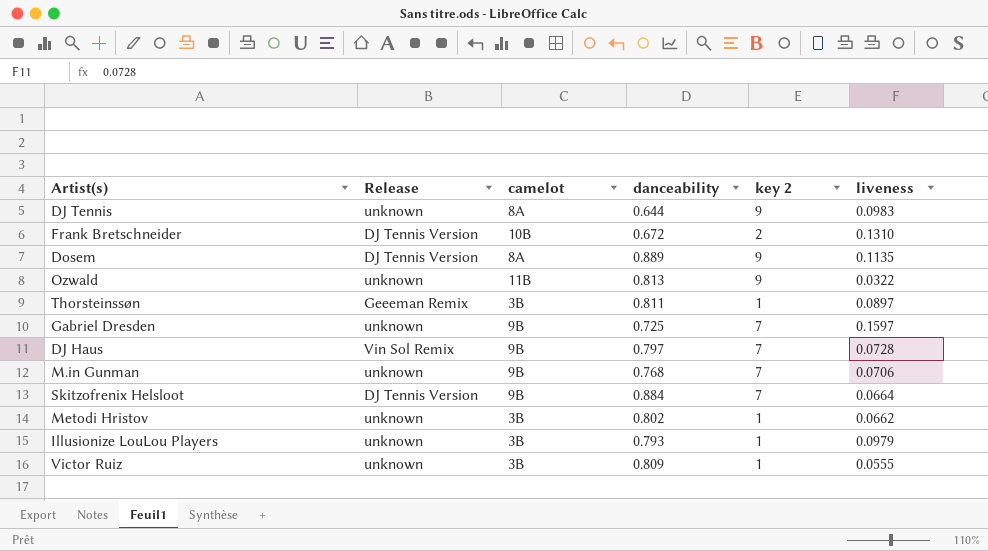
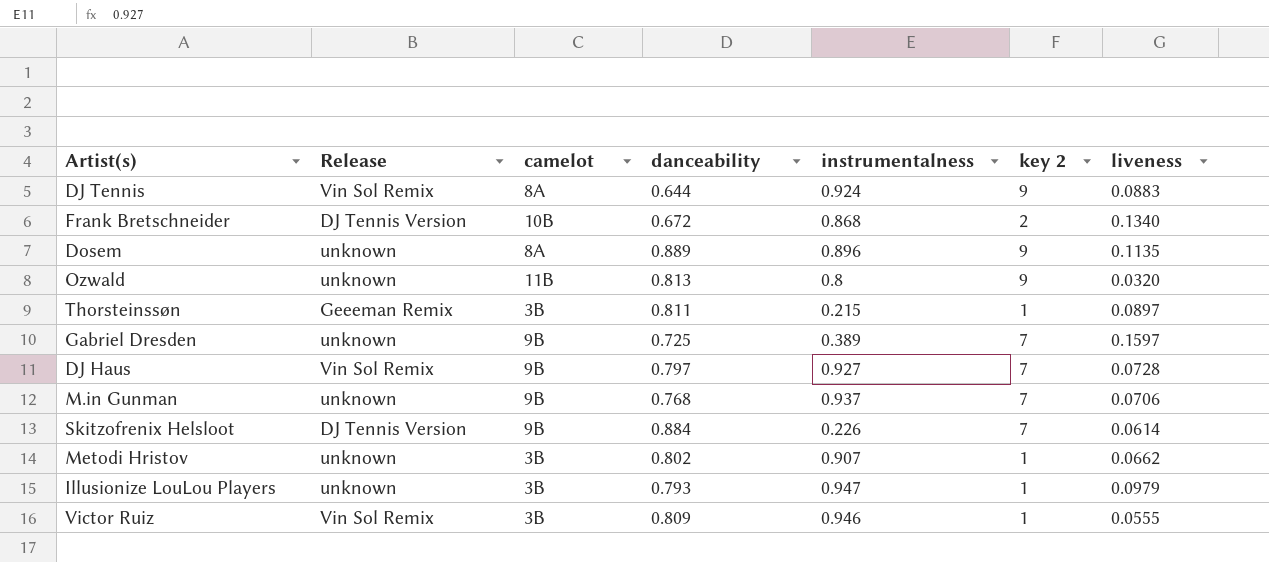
column instrumentalness | position: none -> 5
DJ Tennis | Release: unknown -> Vin Sol Remix
DJ Tennis | liveness: 0.0983 -> 0.0883
Frank Bretschneider | liveness: 0.1310 -> 0.1340
Dosem | Release: DJ Tennis Version -> unknown
Ozwald | liveness: 0.0322 -> 0.0320
Skitzofrenix Helsloot | liveness: 0.0664 -> 0.0614
Victor Ruiz | Release: unknown -> Vin Sol Remix

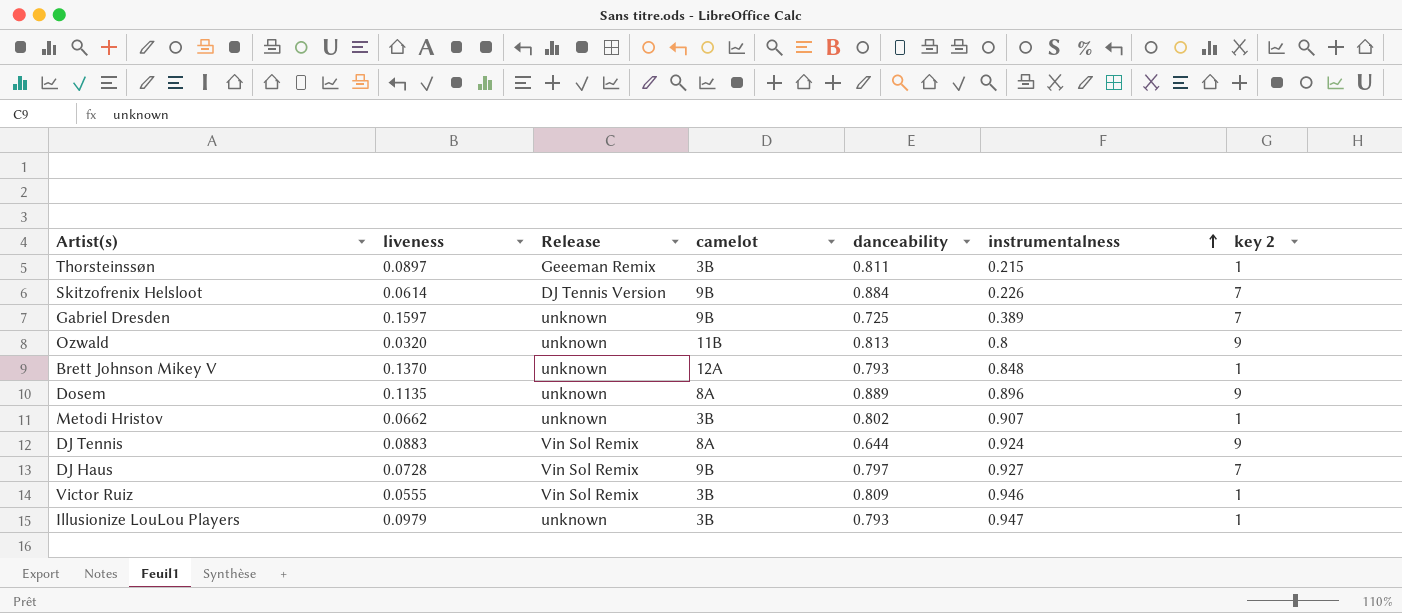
row order: none -> instrumentalness ascending
column liveness | position: 7 -> 2
row Frank Bretschneider: DJ Tennis Version | 10B | 0.672 | 0.868 | 2 | 0.1340 -> none
row M.in Gunman: unknown | 9B | 0.768 | 0.937 | 7 | 0.0706 -> none
row Brett Johnson Mikey V: none -> 0.1370 | unknown | 12A | 0.793 | 0.848 | 1

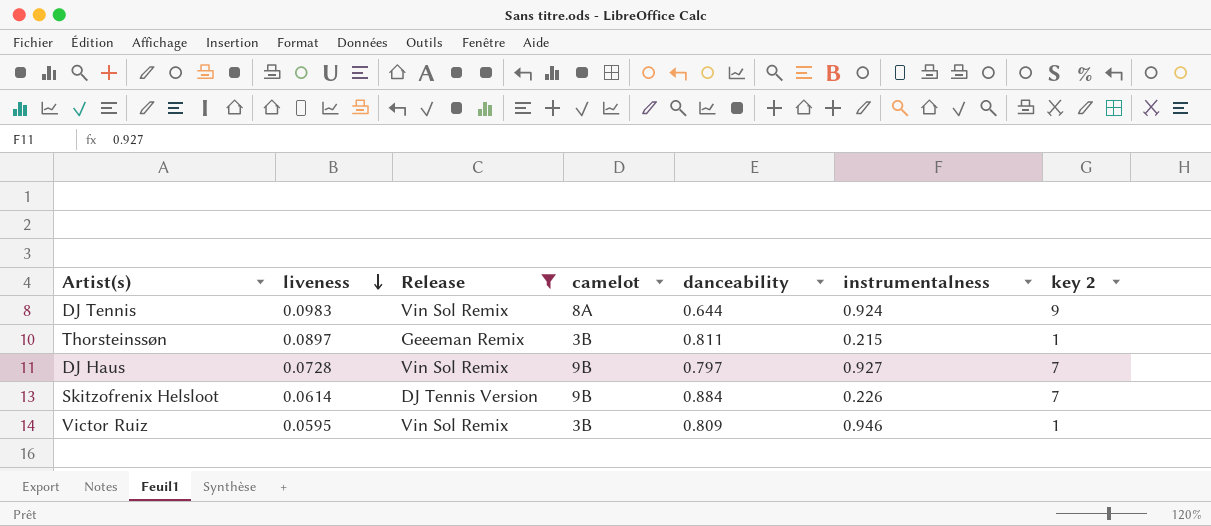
filter: none -> Release != unknown
row order: instrumentalness ascending -> liveness descending
DJ Tennis | liveness: 0.0883 -> 0.0983
Victor Ruiz | liveness: 0.0555 -> 0.0595

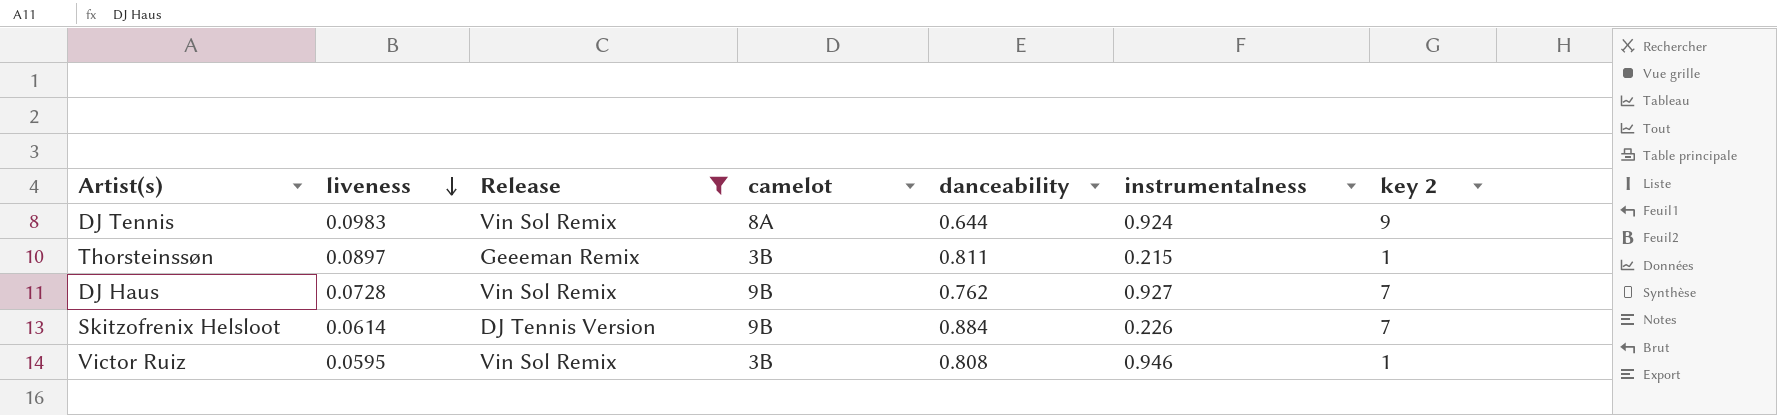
DJ Haus | danceability: 0.797 -> 0.762
Victor Ruiz | danceability: 0.809 -> 0.808

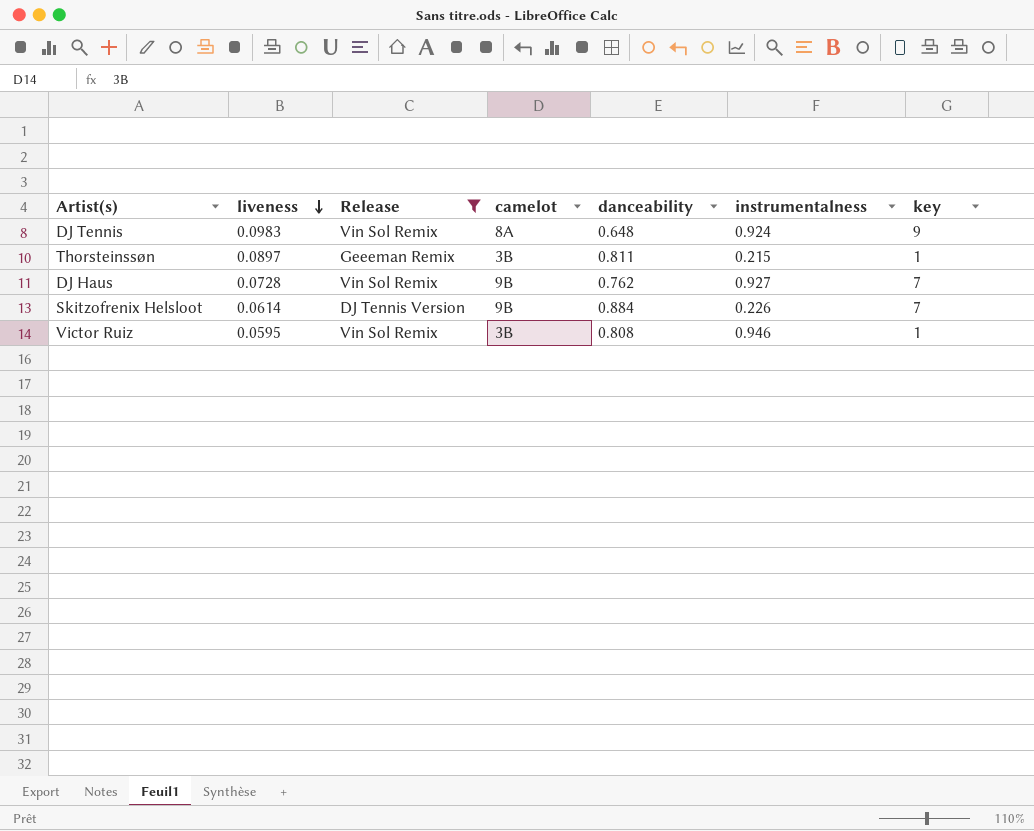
column name: key 2 -> key
DJ Tennis | danceability: 0.644 -> 0.648

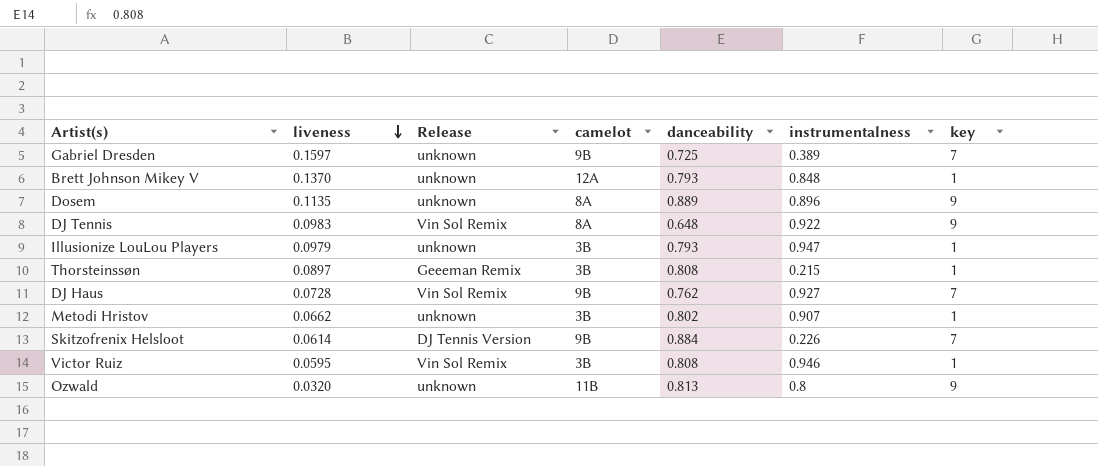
filter: Release != unknown -> none
DJ Tennis | instrumentalness: 0.924 -> 0.922
Thorsteinssøn | danceability: 0.811 -> 0.808

